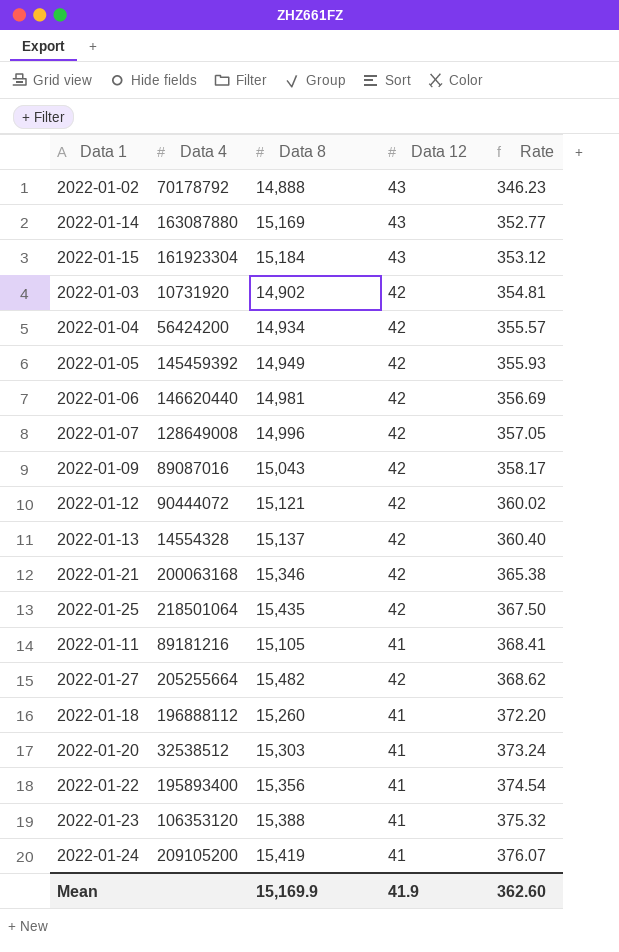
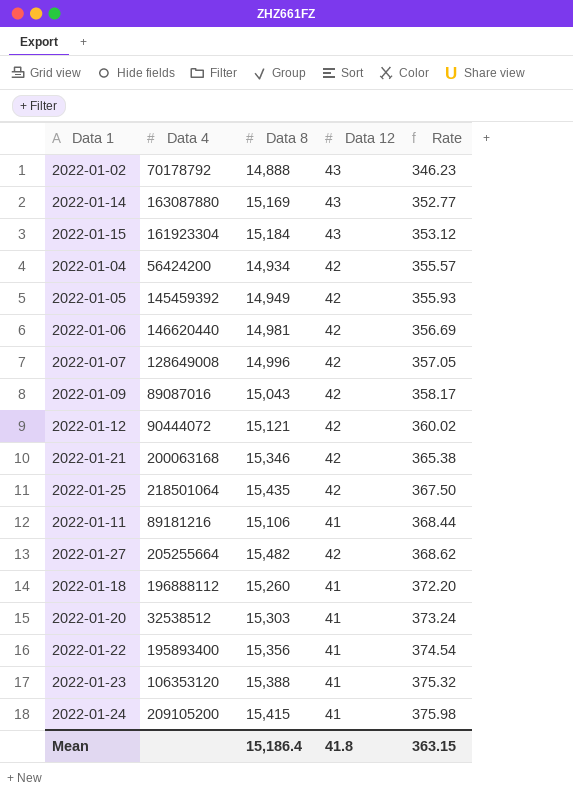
row 2022-01-03: 10731920 | 14,902 | 42 | 354.81 -> none
row 2022-01-13: 14554328 | 15,137 | 42 | 360.40 -> none
2022-01-11 | Data 8: 15,105 -> 15,106
2022-01-11 | Rate: 368.41 -> 368.44
2022-01-24 | Data 8: 15,419 -> 15,415
2022-01-24 | Rate: 376.07 -> 375.98
Mean | Data 8: 15,169.9 -> 15,186.4
Mean | Data 12: 41.9 -> 41.8
Mean | Rate: 362.60 -> 363.15

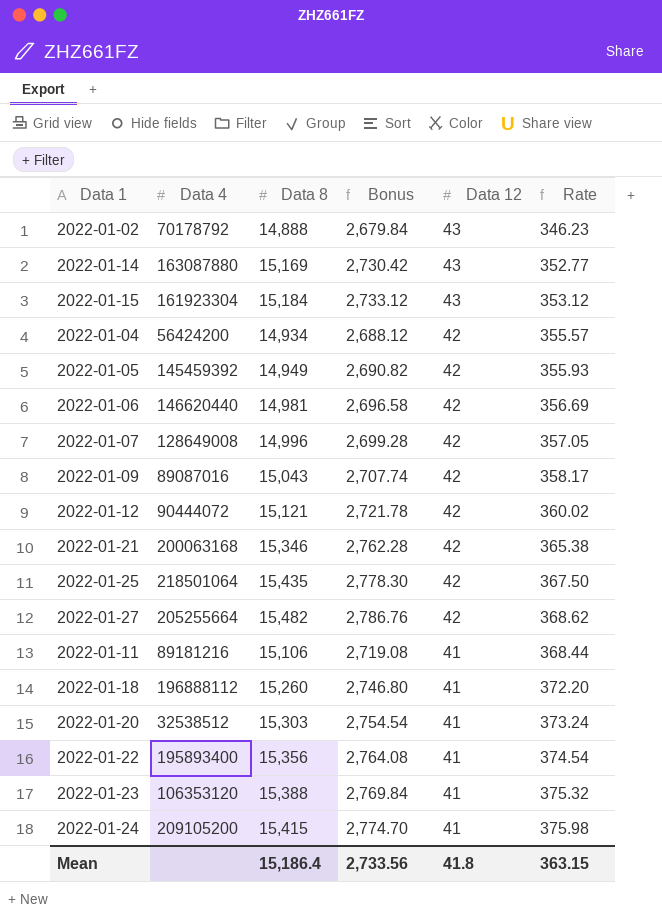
row order: Rate ascending -> Data 12 descending
column Bonus | formula: none -> [Data 8] * 0.18

